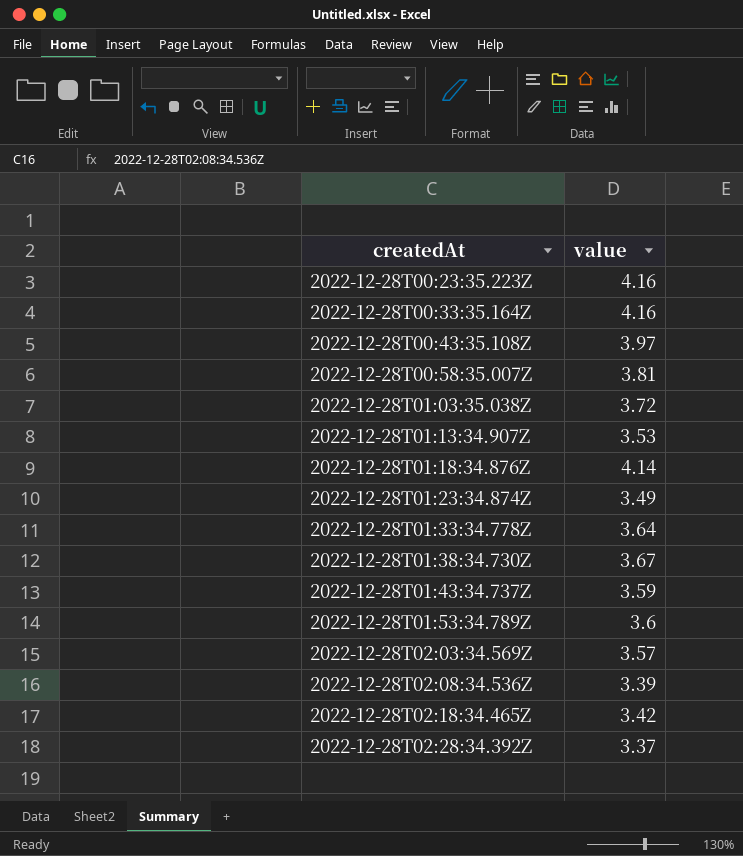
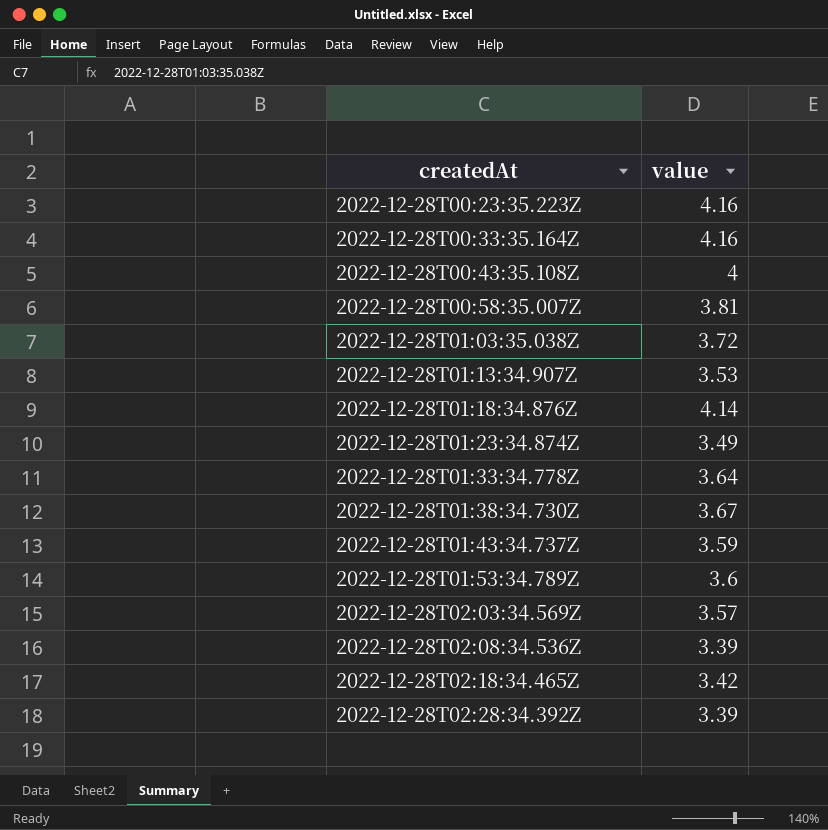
2022-12-28T00:43:35.108Z | value: 3.97 -> 4
2022-12-28T02:28:34.392Z | value: 3.37 -> 3.39

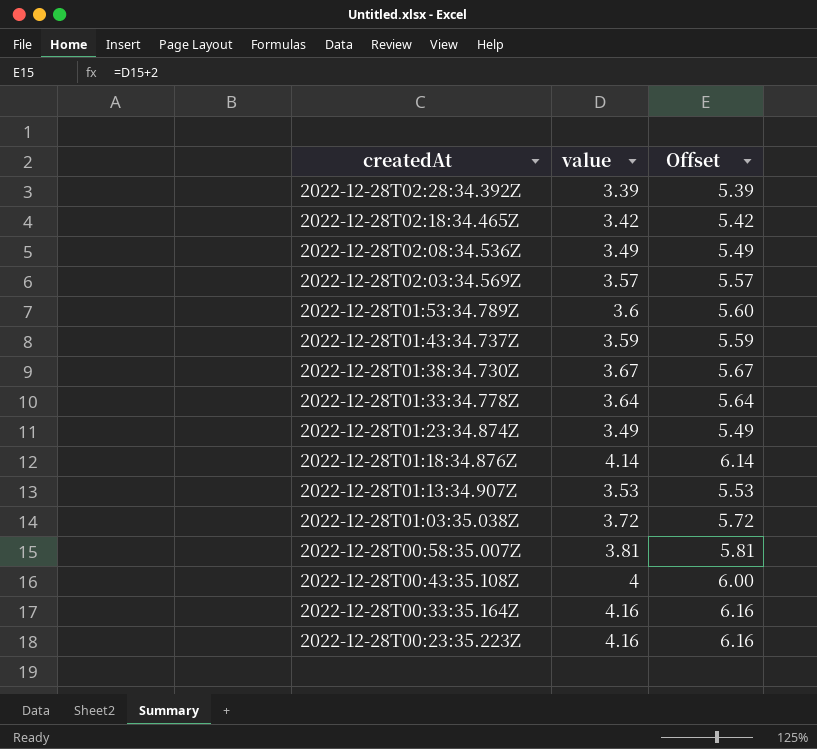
row order: createdAt ascending -> createdAt descending
column Offset | formula: none -> [value] + 2
2022-12-28T02:08:34.536Z | value: 3.39 -> 3.49

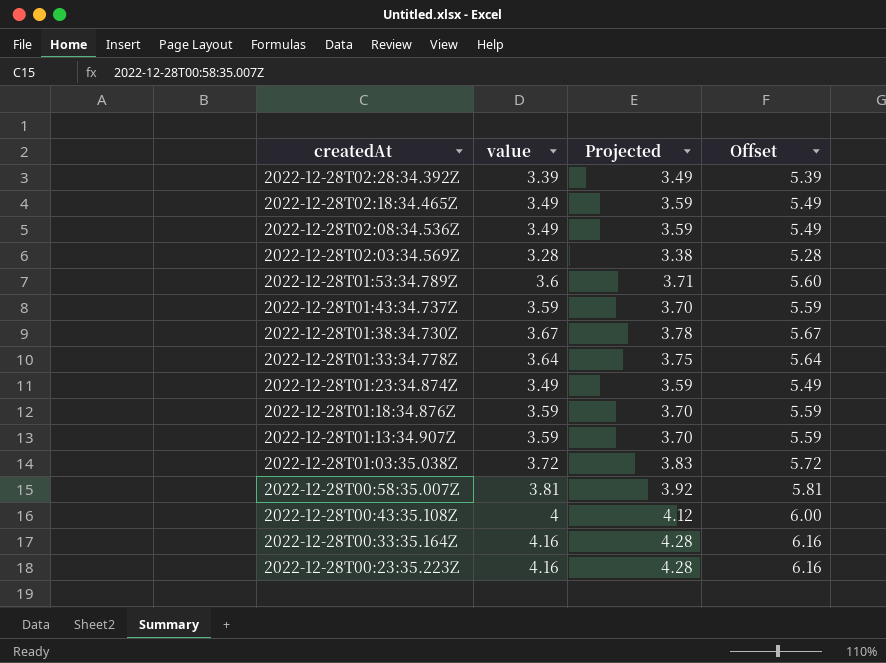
column Projected | formula: none -> [value] * 1.03
2022-12-28T02:18:34.465Z | value: 3.42 -> 3.49
2022-12-28T02:18:34.465Z | Offset: 5.42 -> 5.49
2022-12-28T02:03:34.569Z | value: 3.57 -> 3.28
2022-12-28T02:03:34.569Z | Offset: 5.57 -> 5.28
2022-12-28T01:18:34.876Z | value: 4.14 -> 3.59
2022-12-28T01:18:34.876Z | Offset: 6.14 -> 5.59
2022-12-28T01:13:34.907Z | value: 3.53 -> 3.59
2022-12-28T01:13:34.907Z | Offset: 5.53 -> 5.59

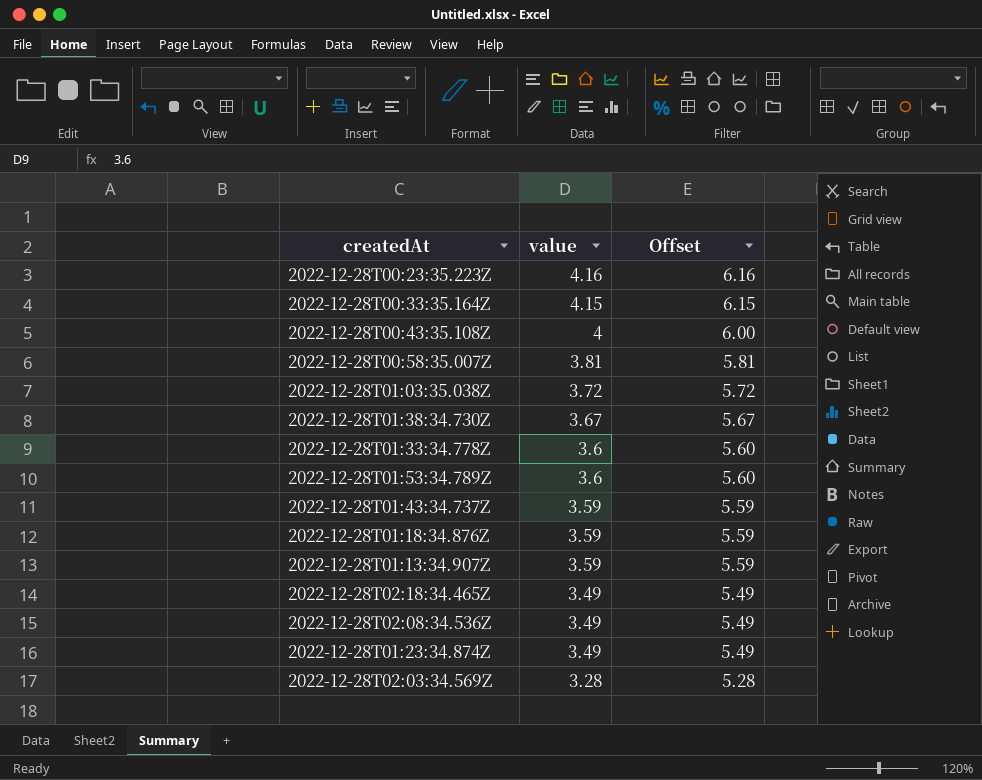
row order: createdAt descending -> value descending
column Projected | formula: [value] * 1.03 -> none
row 2022-12-28T02:28:34.392Z: 3.39 | 3.49 | 5.39 -> none
2022-12-28T00:33:35.164Z | value: 4.16 -> 4.15
2022-12-28T00:33:35.164Z | Offset: 6.16 -> 6.15
2022-12-28T01:33:34.778Z | value: 3.64 -> 3.6
2022-12-28T01:33:34.778Z | Offset: 5.64 -> 5.60

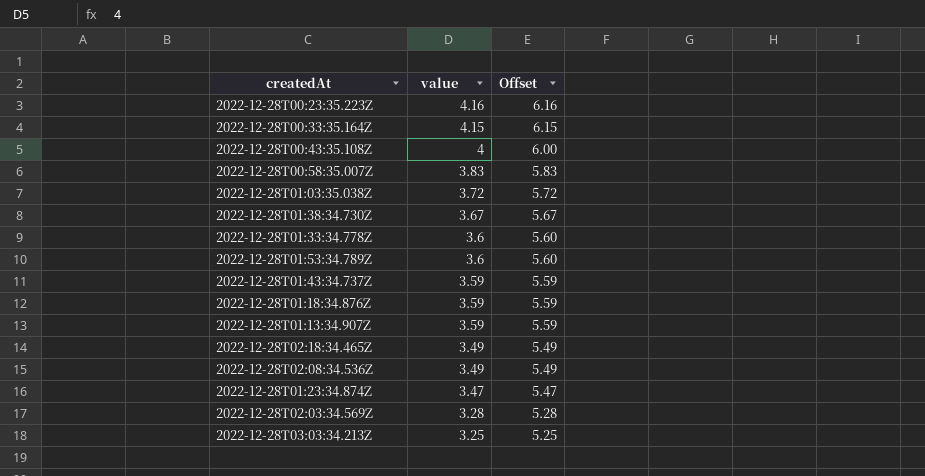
2022-12-28T00:58:35.007Z | value: 3.81 -> 3.83
2022-12-28T00:58:35.007Z | Offset: 5.81 -> 5.83
2022-12-28T01:23:34.874Z | value: 3.49 -> 3.47
2022-12-28T01:23:34.874Z | Offset: 5.49 -> 5.47
row 2022-12-28T03:03:34.213Z: none -> 3.25 | 5.25

